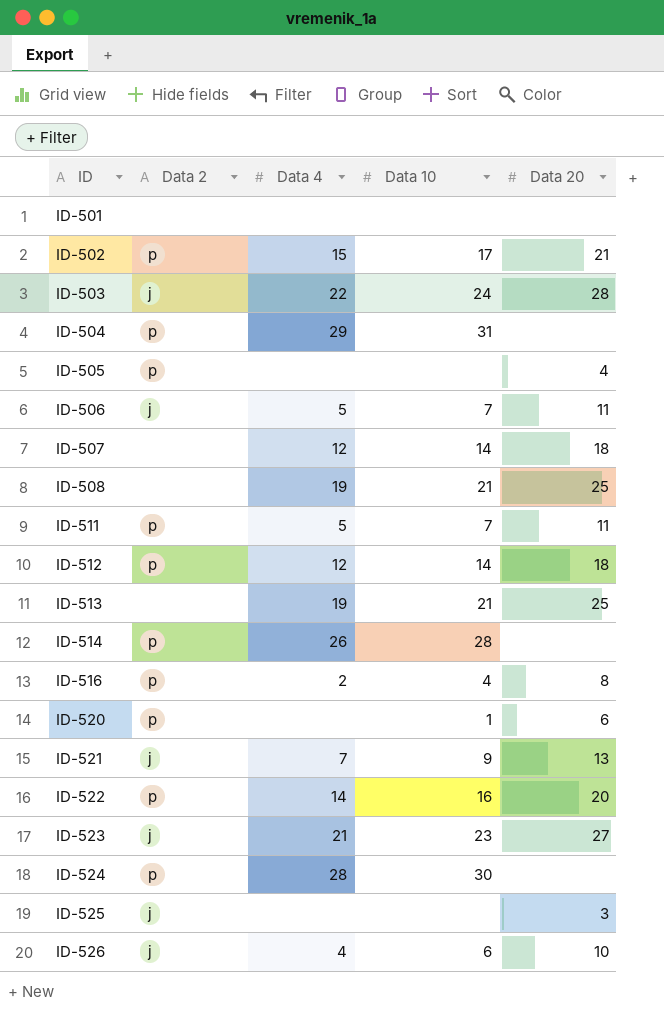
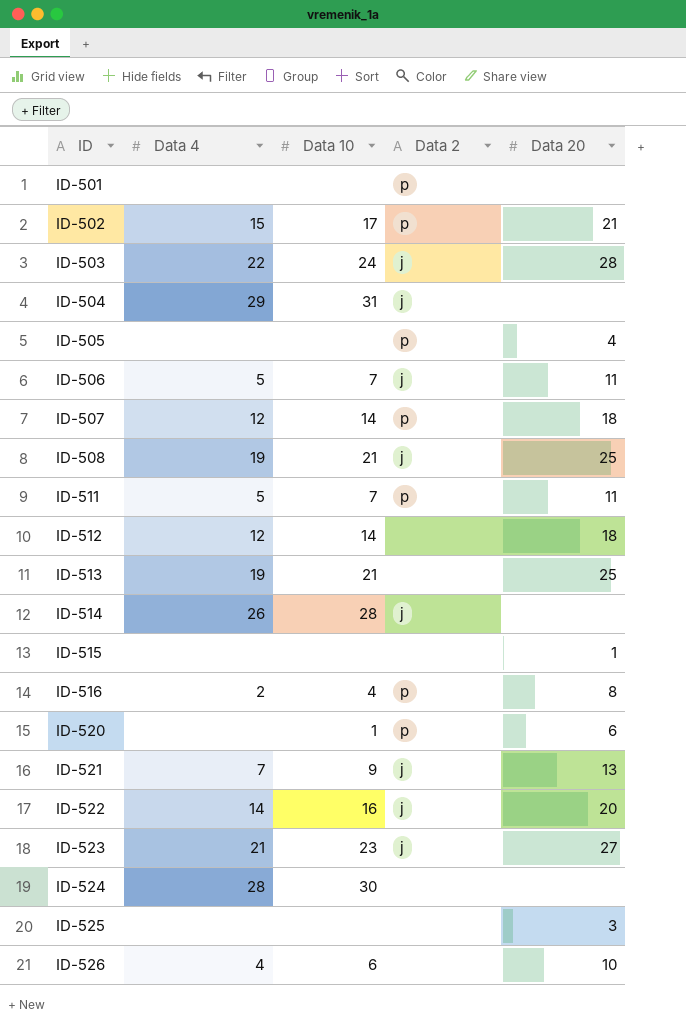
column Data 2 | position: 2 -> 4
ID-501 | Data 2: none -> p
ID-504 | Data 2: p -> j
ID-507 | Data 2: none -> p
ID-508 | Data 2: none -> j
ID-512 | Data 2: p -> none
ID-514 | Data 2: p -> j
row ID-515: none -> none | none | none | 1
ID-522 | Data 2: p -> j
ID-524 | Data 2: p -> none
ID-525 | Data 2: j -> none
ID-526 | Data 2: j -> none

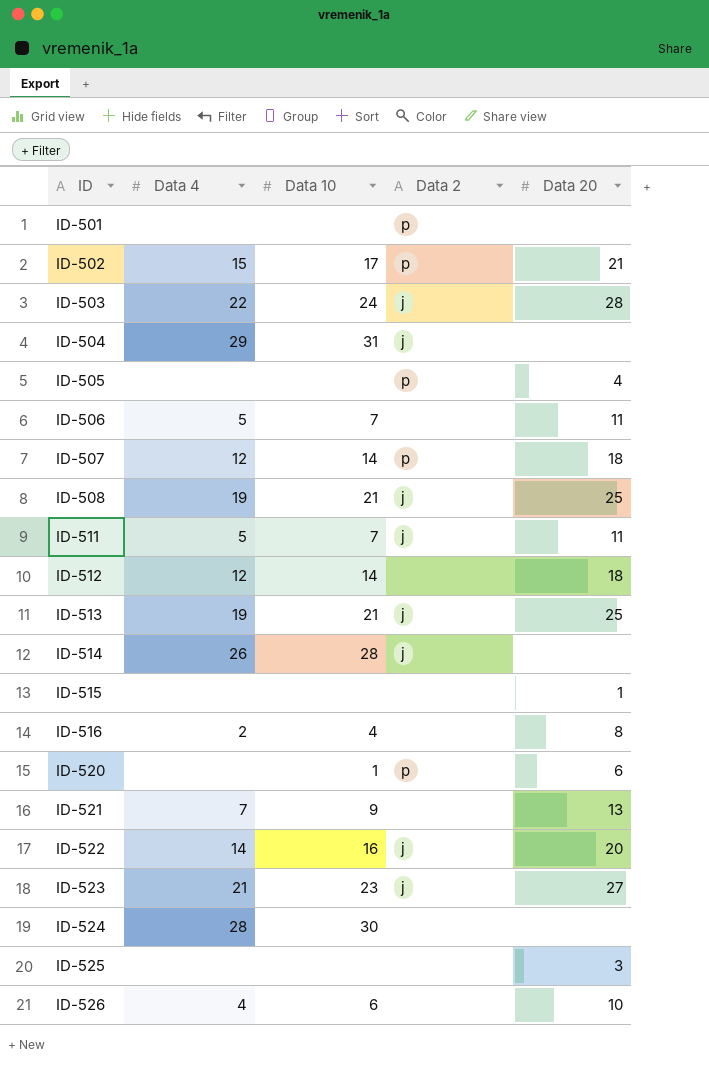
ID-506 | Data 2: j -> none
ID-511 | Data 2: p -> j
ID-513 | Data 2: none -> j
ID-516 | Data 2: p -> none
ID-521 | Data 2: j -> none

